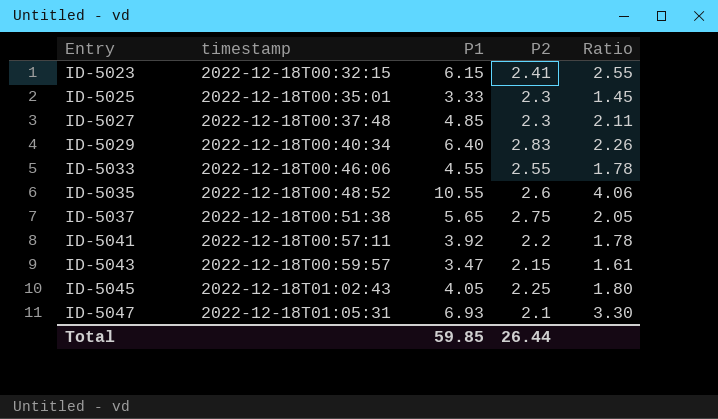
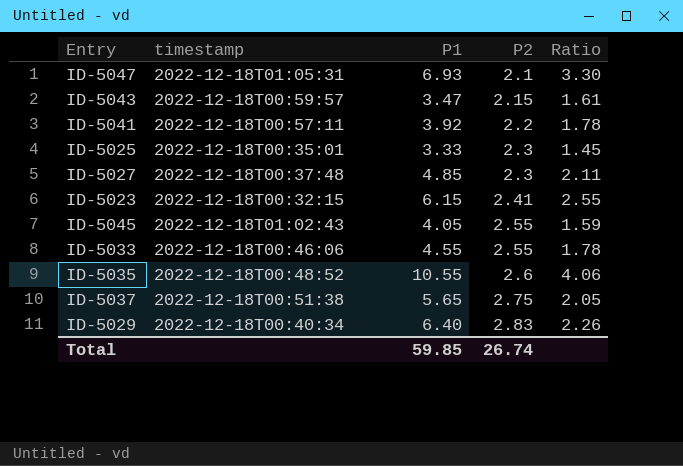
row order: Entry ascending -> P2 ascending
ID-5045 | P2: 2.25 -> 2.55
ID-5045 | Ratio: 1.80 -> 1.59
Total | P2: 26.44 -> 26.74

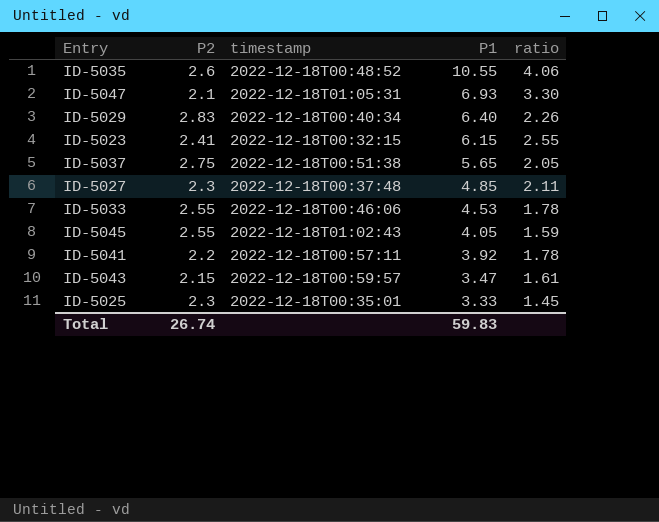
row order: P2 ascending -> P1 descending
column P2 | position: 4 -> 2
column name: Ratio -> ratio
ID-5033 | P1: 4.55 -> 4.53
Total | P1: 59.85 -> 59.83

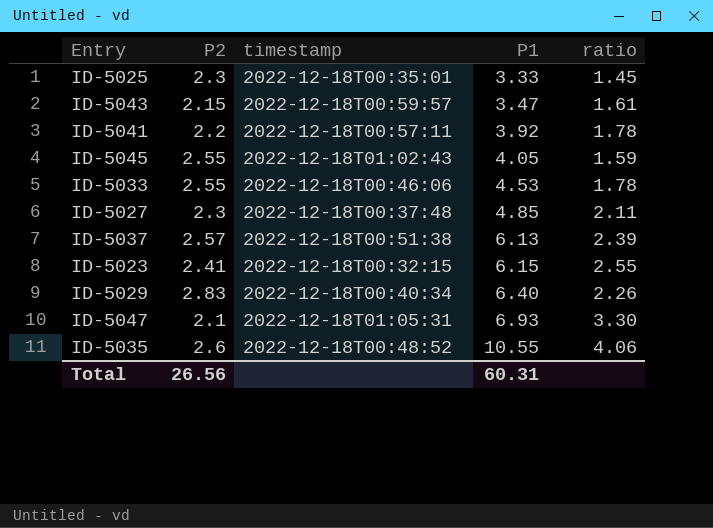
row order: P1 descending -> P1 ascending
ID-5037 | P2: 2.75 -> 2.57
ID-5037 | P1: 5.65 -> 6.13
ID-5037 | ratio: 2.05 -> 2.39
Total | P2: 26.74 -> 26.56
Total | P1: 59.83 -> 60.31

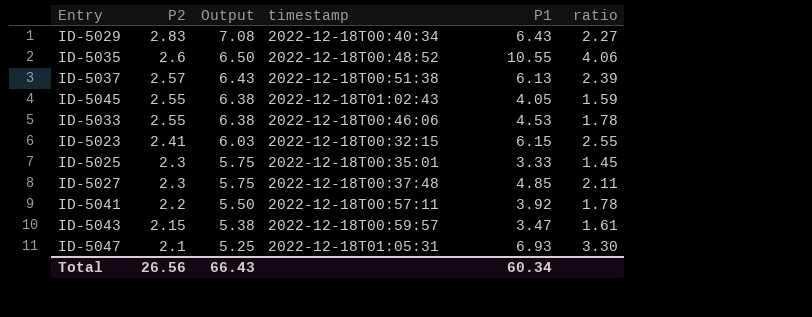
row order: P1 ascending -> P2 descending
column Output | formula: none -> [P2] * 2.5
ID-5029 | P1: 6.40 -> 6.43
ID-5029 | ratio: 2.26 -> 2.27
Total | P1: 60.31 -> 60.34

